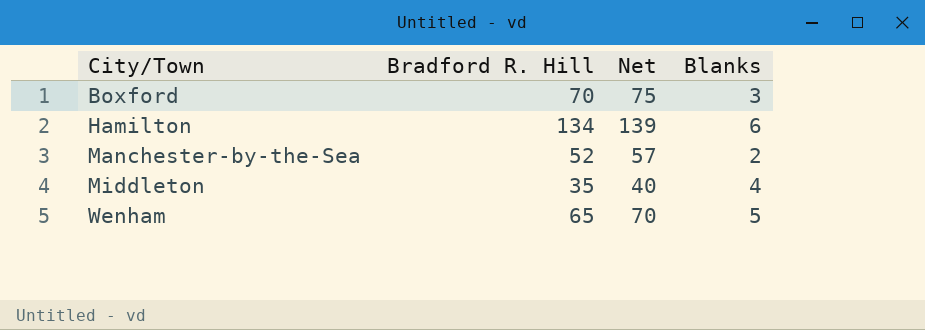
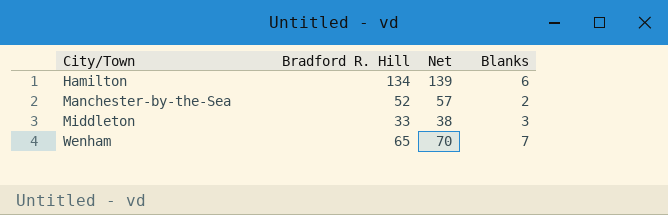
row Boxford: 70 | 75 | 3 -> none
Middleton | Bradford R. Hill: 35 -> 33
Middleton | Net: 40 -> 38
Middleton | Blanks: 4 -> 3
Wenham | Blanks: 5 -> 7

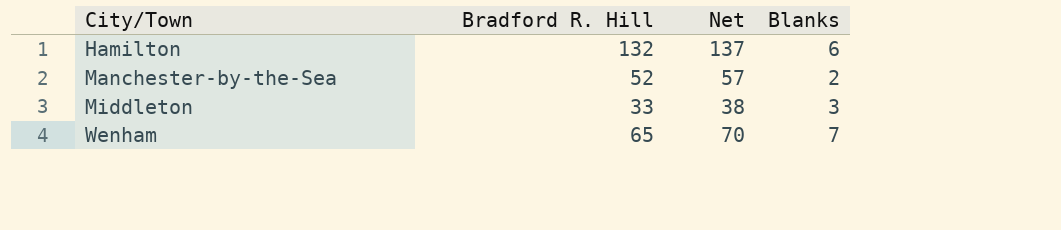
Hamilton | Bradford R. Hill: 134 -> 132
Hamilton | Net: 139 -> 137

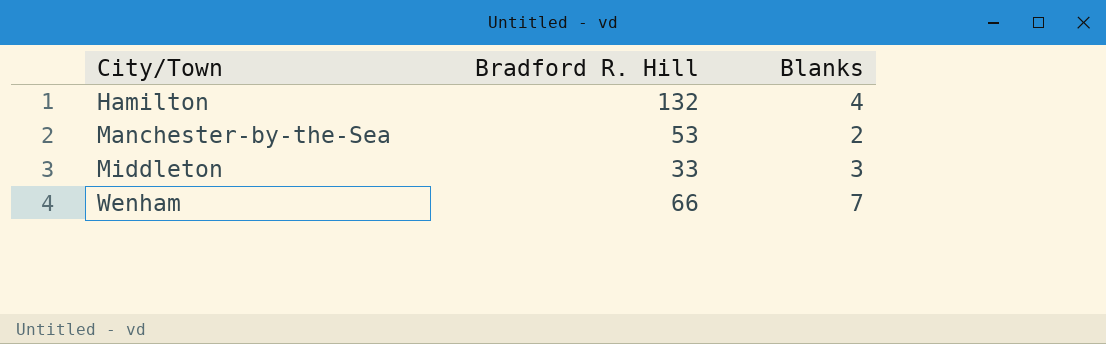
column Net | formula: [Bradford R. Hill] + 5 -> none
Hamilton | Blanks: 6 -> 4
Manchester-by-the-Sea | Bradford R. Hill: 52 -> 53
Wenham | Bradford R. Hill: 65 -> 66

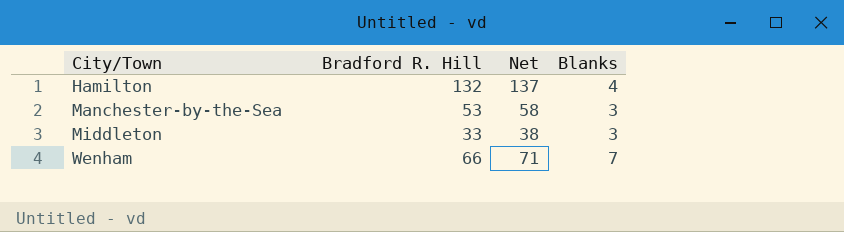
column Net | formula: none -> [Bradford R. Hill] + 5
Manchester-by-the-Sea | Blanks: 2 -> 3

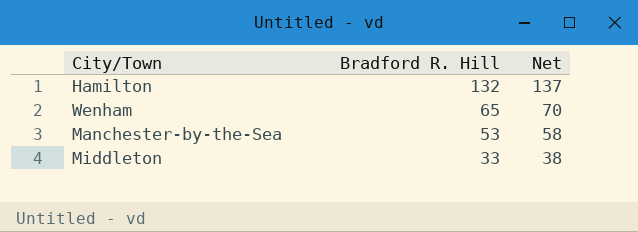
row order: City/Town ascending -> Bradford R. Hill descending
column Blanks | position: 4 -> none
Wenham | Bradford R. Hill: 66 -> 65
Wenham | Net: 71 -> 70

